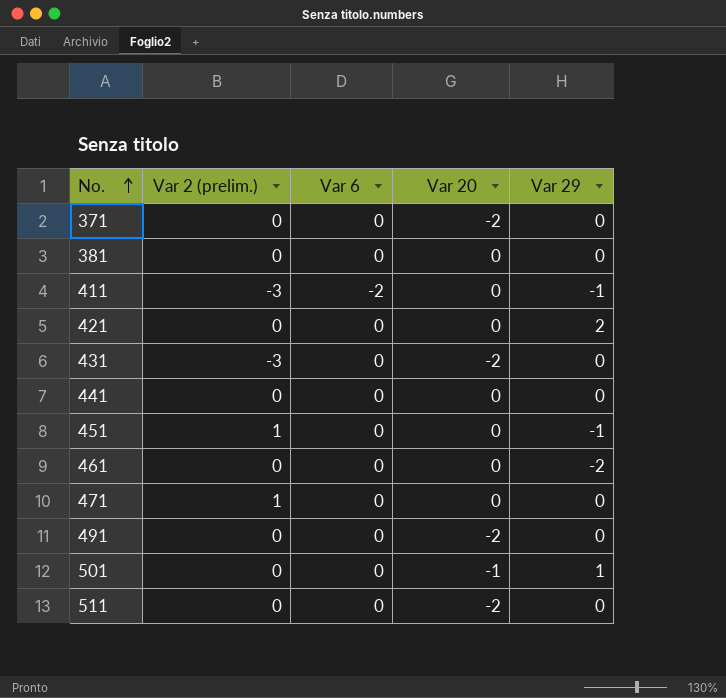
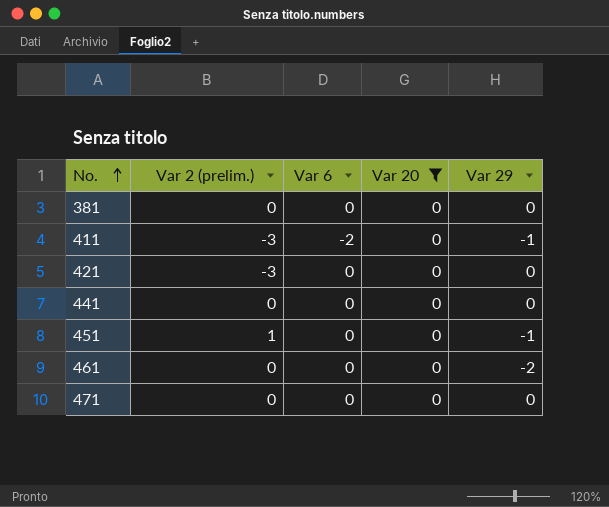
filter: none -> Var 20 = 0
421 | Var 2 (prelim.): 0 -> -3
421 | Var 29: 2 -> 0
471 | Var 2 (prelim.): 1 -> 0

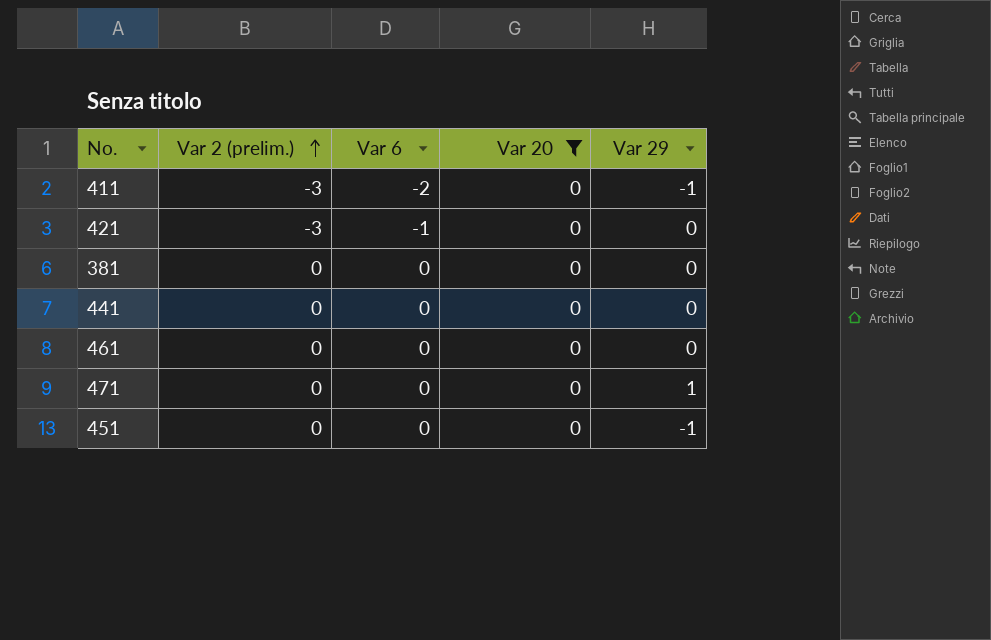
row order: No. ascending -> Var 2 (prelim.) ascending
421 | Var 6: 0 -> -1
461 | Var 29: -2 -> 0
471 | Var 29: 0 -> 1
451 | Var 2 (prelim.): 1 -> 0

